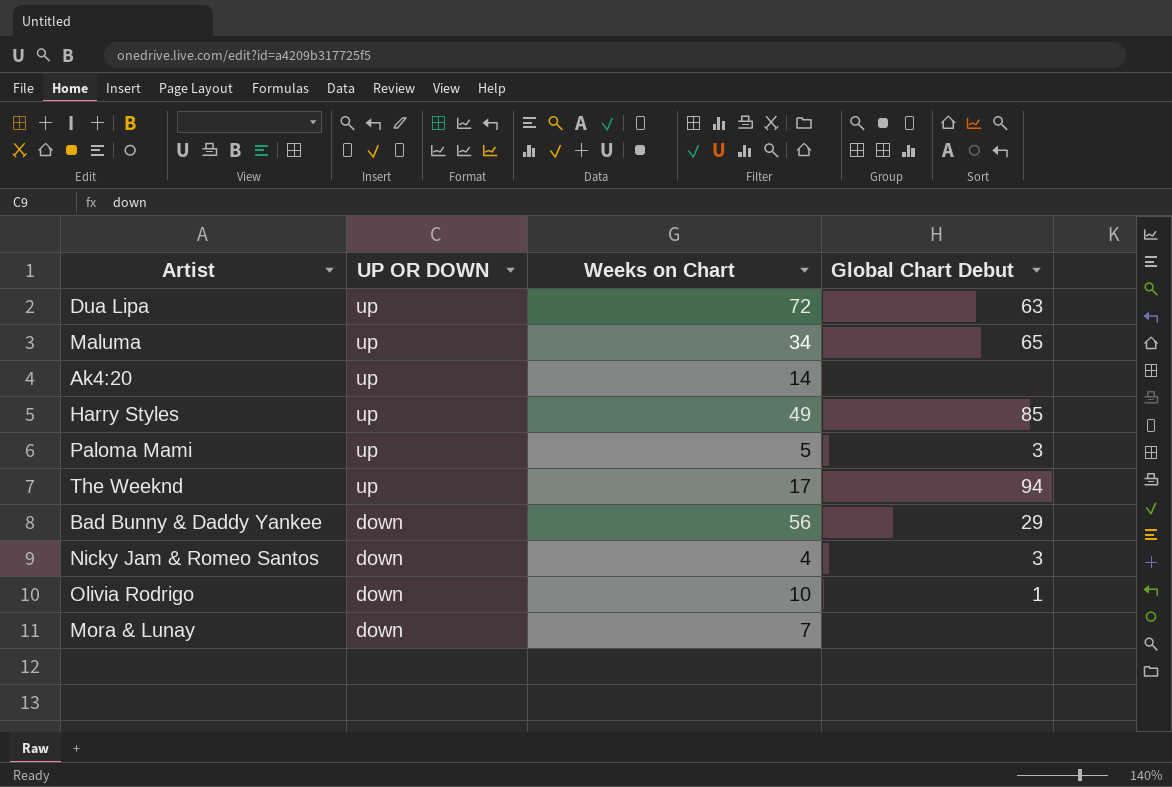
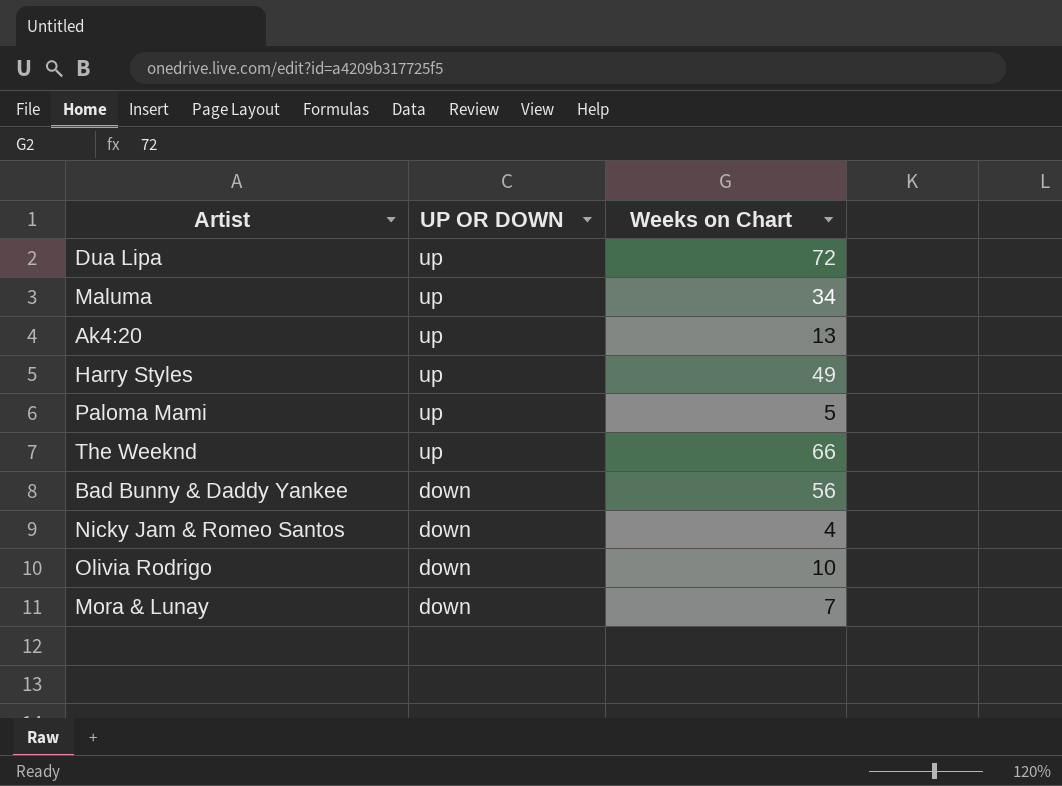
column Global Chart Debut | position: 4 -> none
Ak4:20 | Weeks on Chart: 14 -> 13
The Weeknd | Weeks on Chart: 17 -> 66

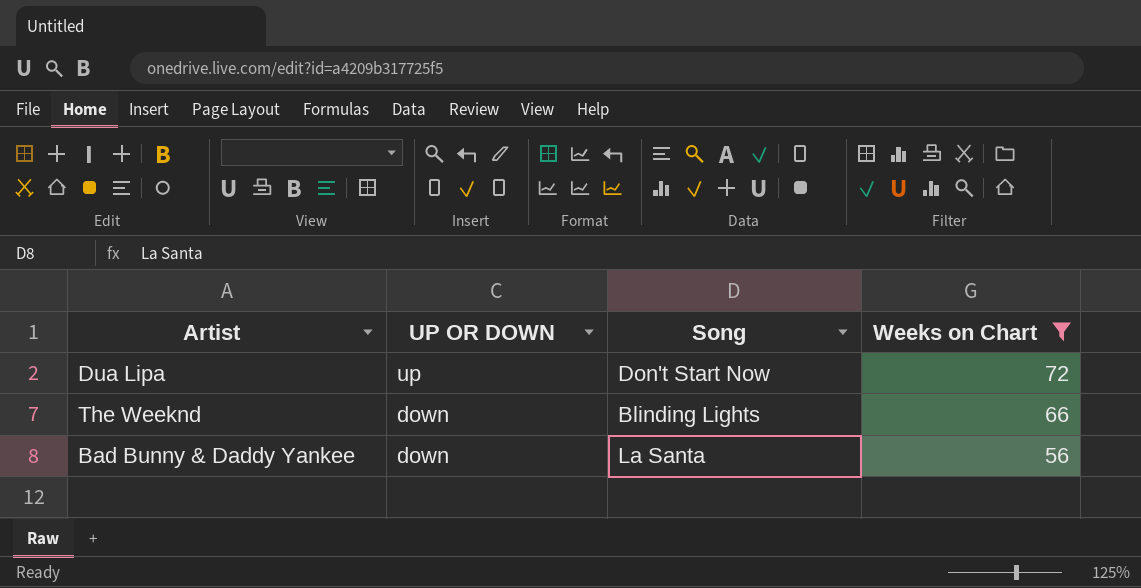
filter: none -> Weeks on Chart >= 56
column Song | position: none -> 3
The Weeknd | UP OR DOWN: up -> down

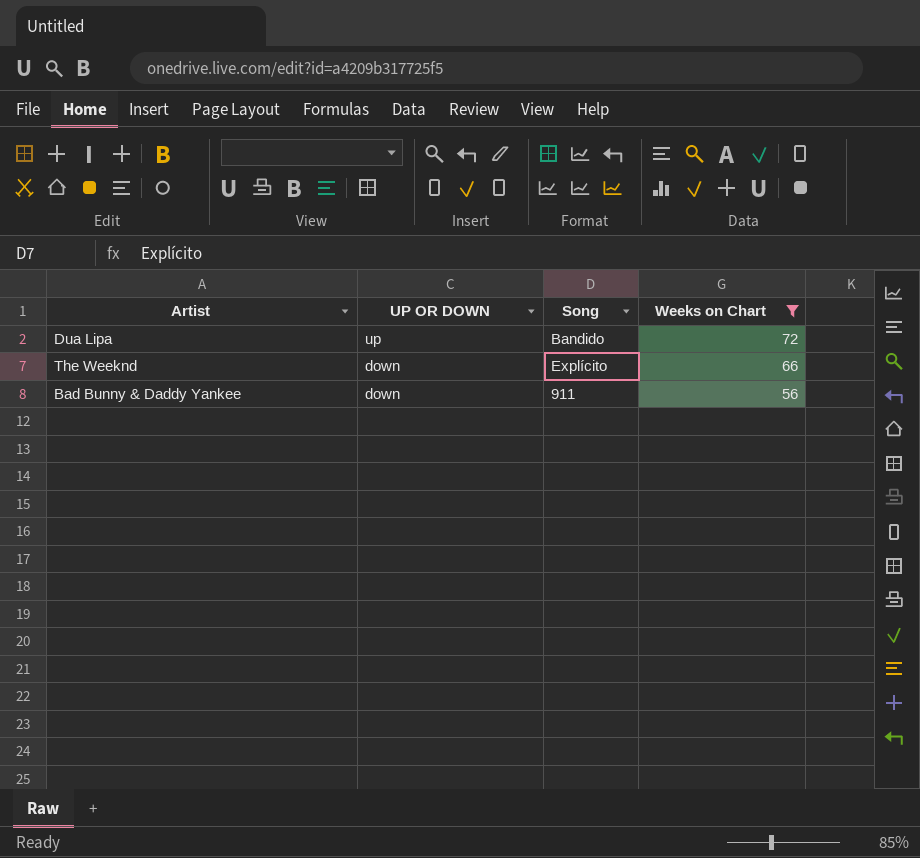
Dua Lipa | Song: Don't Start Now -> Bandido
The Weeknd | Song: Blinding Lights -> Explícito
Bad Bunny & Daddy Yankee | Song: La Santa -> 911

